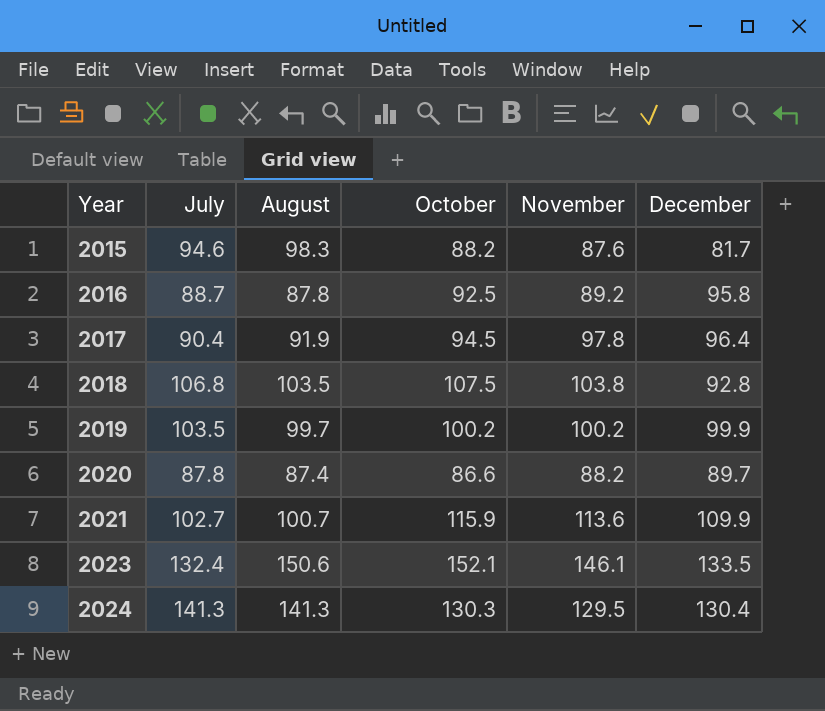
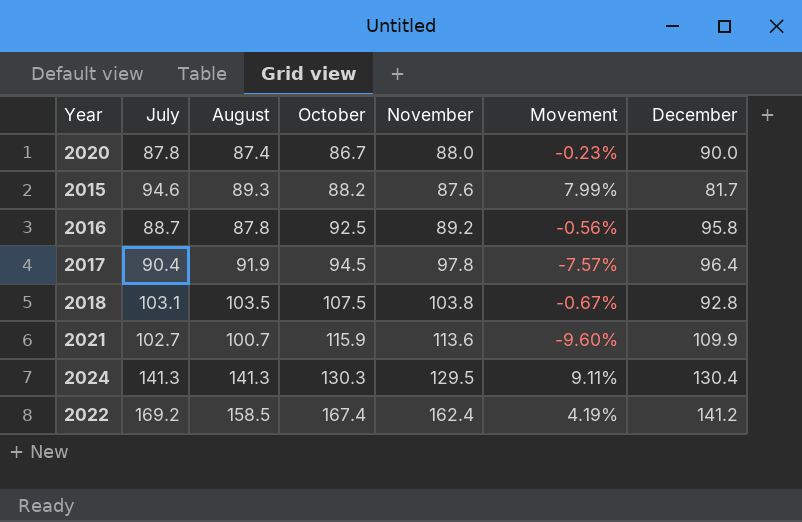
row order: Year ascending -> October ascending
column Movement | formula: none -> ([July] - [November]) / [November]
row 2019: 103.5 | 99.7 | 100.2 | 100.2 | 99.9 -> none
row 2023: 132.4 | 150.6 | 152.1 | 146.1 | 133.5 -> none
2020 | October: 86.6 -> 86.7
2020 | November: 88.2 -> 88.0
2020 | December: 89.7 -> 90.0
2015 | August: 98.3 -> 89.3
2018 | July: 106.8 -> 103.1
row 2022: none -> 169.2 | 158.5 | 167.4 | 162.4 | 4.19% | 141.2

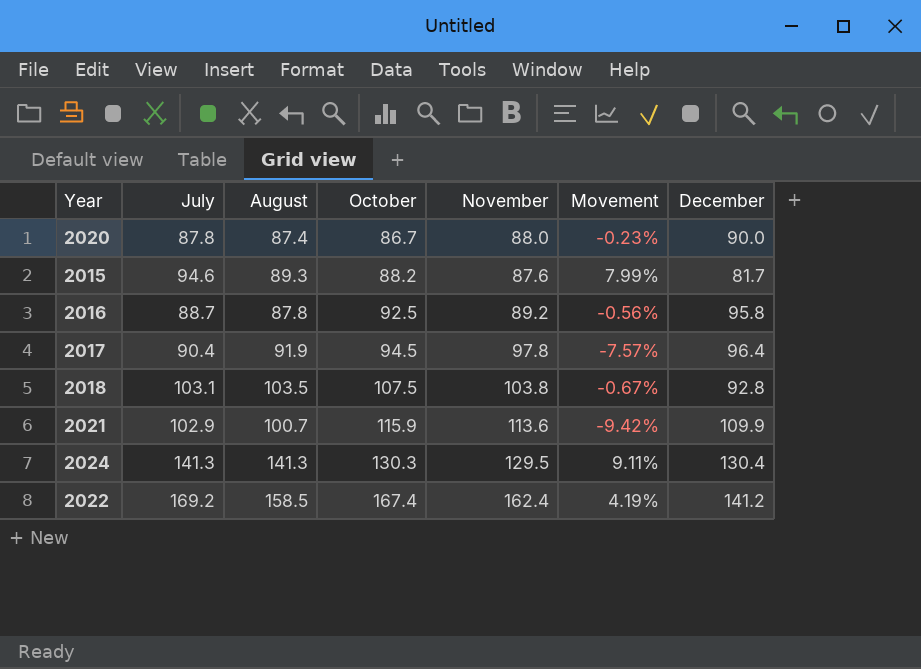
2021 | July: 102.7 -> 102.9
2021 | Movement: -9.60% -> -9.42%

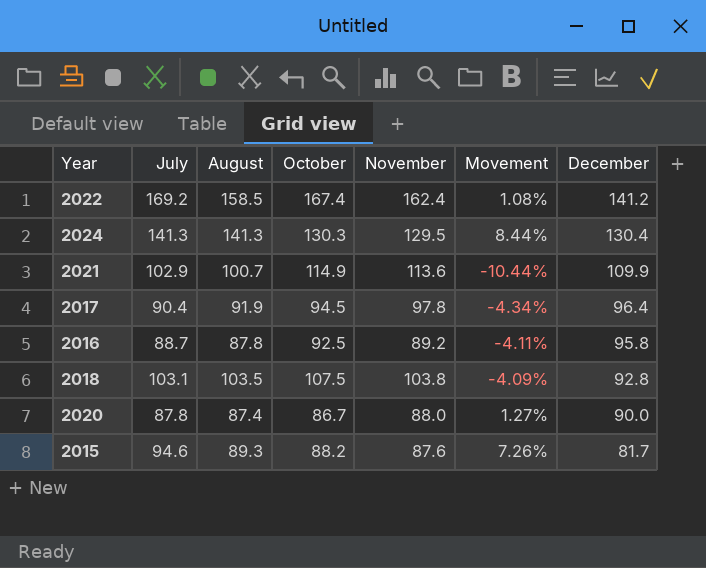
row order: October ascending -> December descending
column Movement | formula: ([July] - [November]) / [November] -> ([July] - [October]) / [October]
2021 | October: 115.9 -> 114.9

